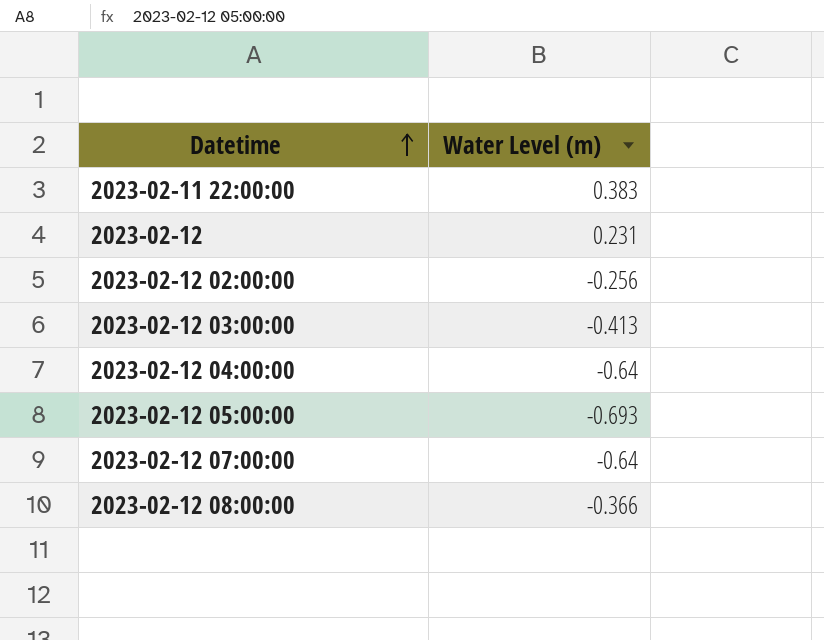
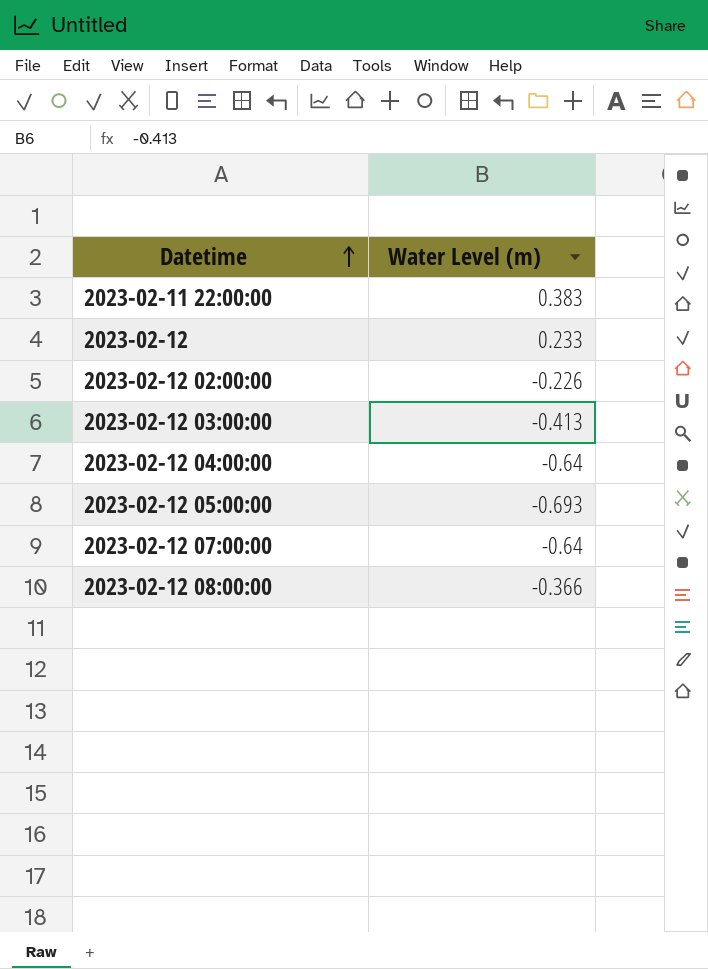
2023-02-12 | Water Level (m): 0.231 -> 0.233
2023-02-12 02:00:00 | Water Level (m): -0.256 -> -0.226

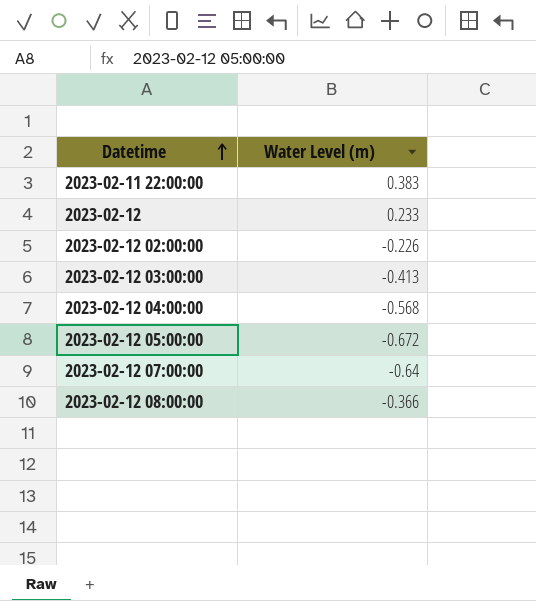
2023-02-12 04:00:00 | Water Level (m): -0.64 -> -0.568
2023-02-12 05:00:00 | Water Level (m): -0.693 -> -0.672

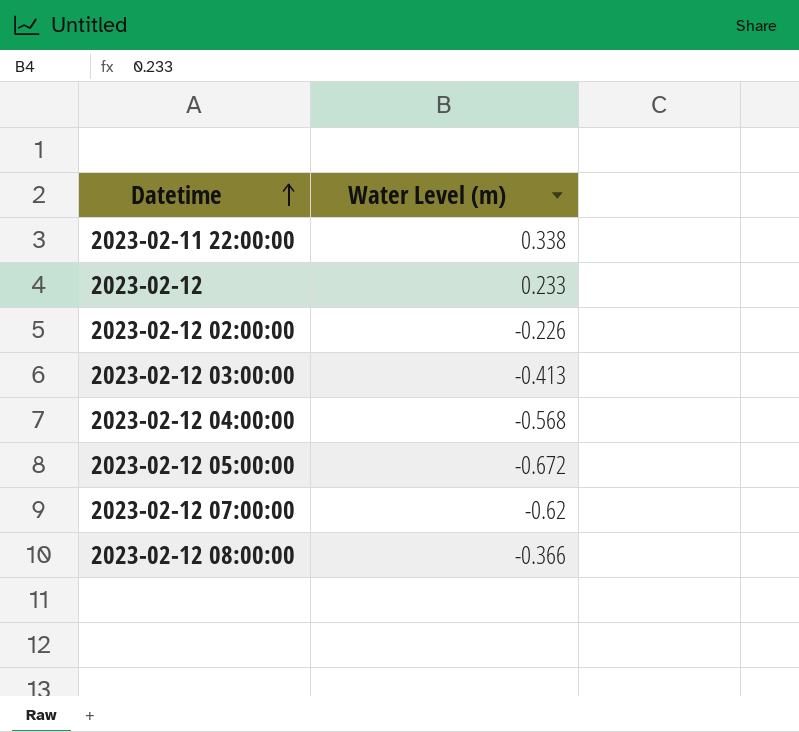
2023-02-11 22:00:00 | Water Level (m): 0.383 -> 0.338
2023-02-12 07:00:00 | Water Level (m): -0.64 -> -0.62

